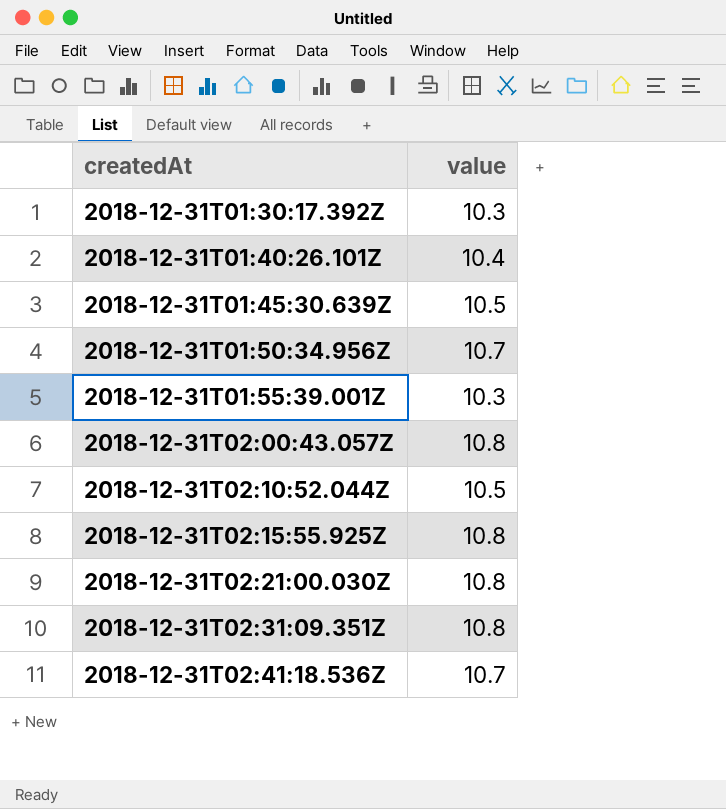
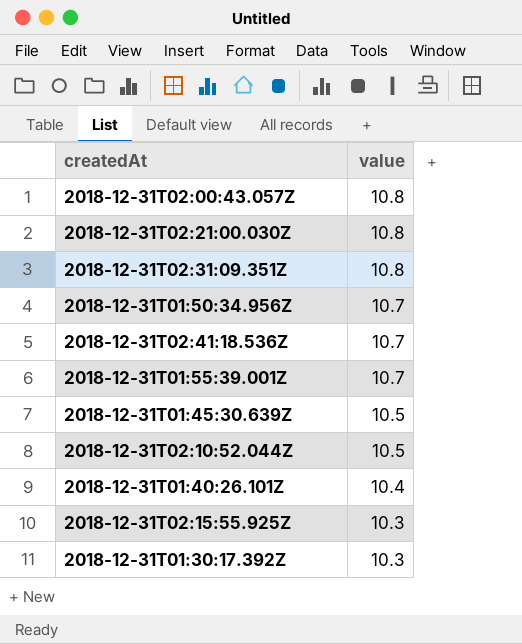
row order: createdAt ascending -> value descending
2018-12-31T01:55:39.001Z | value: 10.3 -> 10.7
2018-12-31T02:15:55.925Z | value: 10.8 -> 10.3

